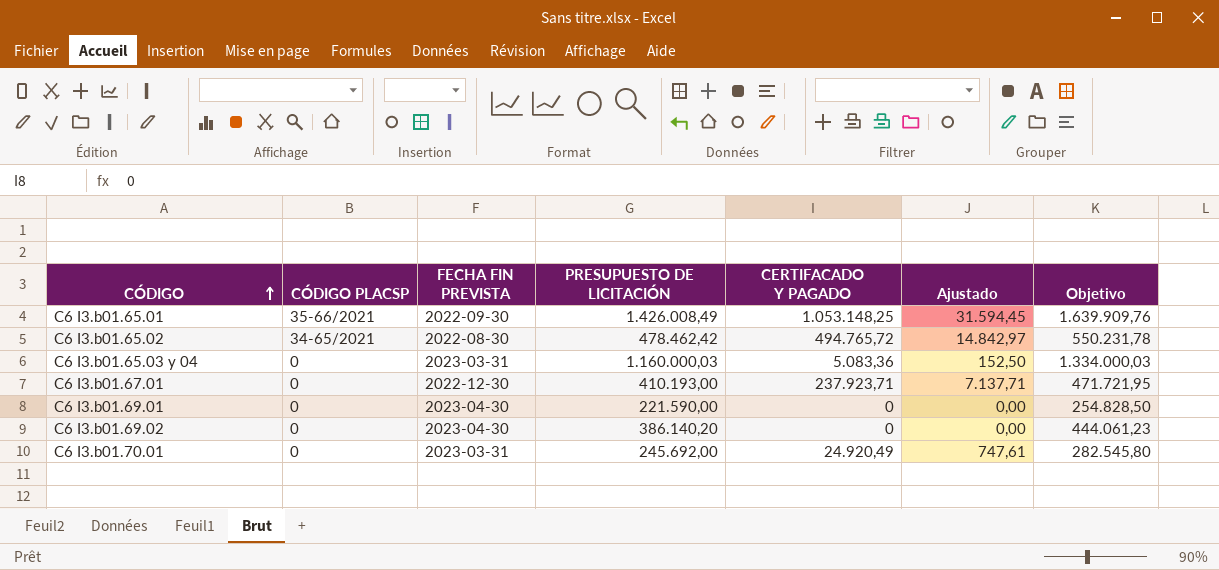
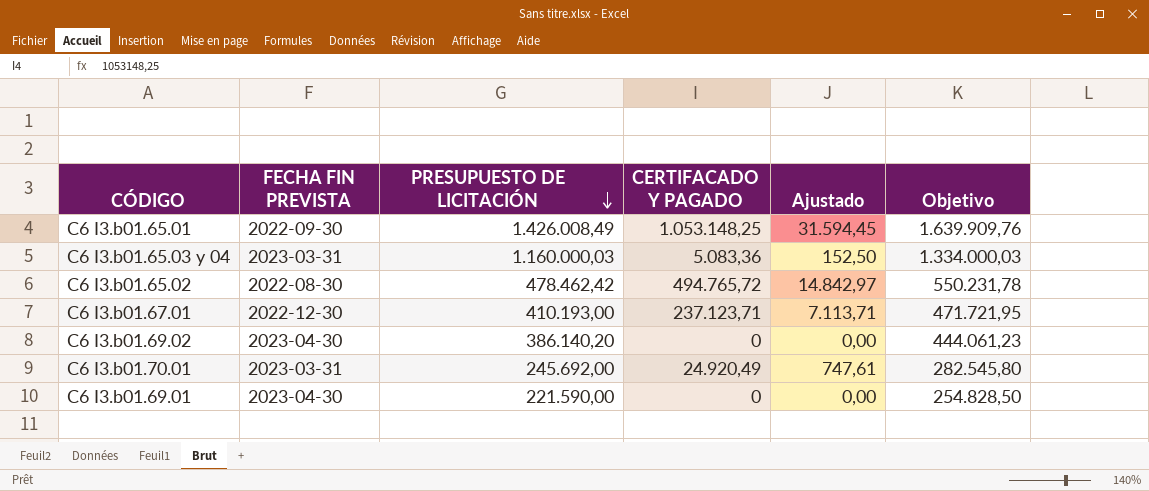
row order: CÓDIGO ascending -> PRESUPUESTO DE LICITACIÓN descending
column CÓDIGO PLACSP | position: 2 -> none
C6 I3.b01.67.01 | CERTIFACADO Y PAGADO: 237.923,71 -> 237.123,71
C6 I3.b01.67.01 | Ajustado: 7.137,71 -> 7.113,71

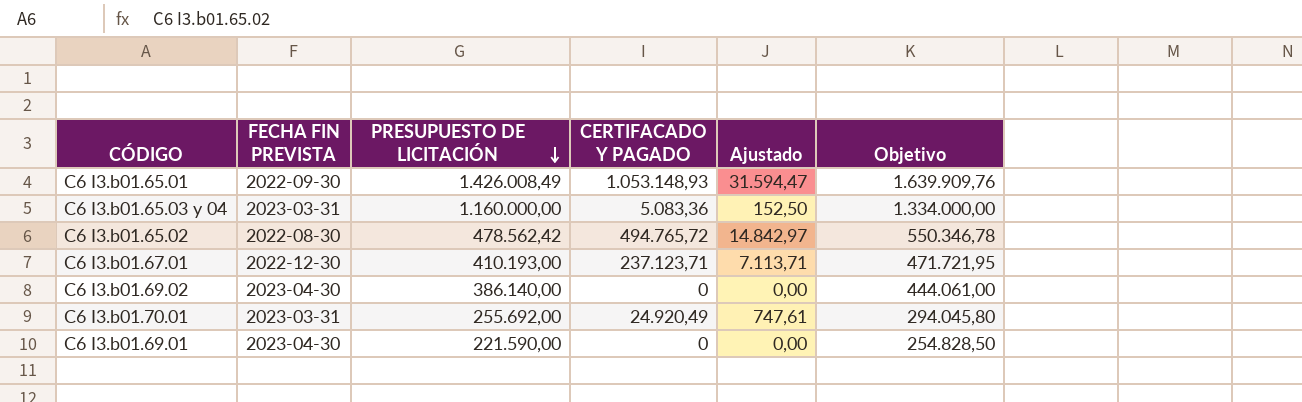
C6 I3.b01.65.01 | CERTIFACADO Y PAGADO: 1.053.148,25 -> 1.053.148,93
C6 I3.b01.65.01 | Ajustado: 31.594,45 -> 31.594,47
C6 I3.b01.65.03 y 04 | PRESUPUESTO DE LICITACIÓN: 1.160.000,03 -> 1.160.000,00
C6 I3.b01.65.03 y 04 | Objetivo: 1.334.000,03 -> 1.334.000,00
C6 I3.b01.65.02 | PRESUPUESTO DE LICITACIÓN: 478.462,42 -> 478.562,42
C6 I3.b01.65.02 | Objetivo: 550.231,78 -> 550.346,78
C6 I3.b01.69.02 | PRESUPUESTO DE LICITACIÓN: 386.140,20 -> 386.140,00
C6 I3.b01.69.02 | Objetivo: 444.061,23 -> 444.061,00
C6 I3.b01.70.01 | PRESUPUESTO DE LICITACIÓN: 245.692,00 -> 255.692,00
C6 I3.b01.70.01 | Objetivo: 282.545,80 -> 294.045,80

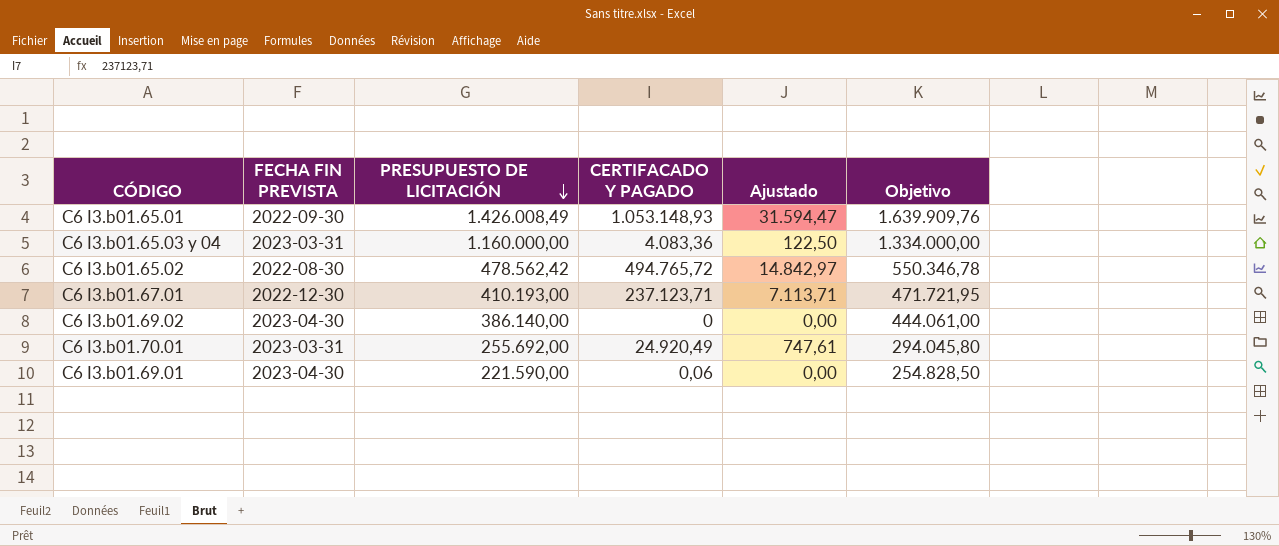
C6 I3.b01.65.03 y 04 | CERTIFACADO Y PAGADO: 5.083,36 -> 4.083,36
C6 I3.b01.65.03 y 04 | Ajustado: 152,50 -> 122,50
C6 I3.b01.69.01 | CERTIFACADO Y PAGADO: 0 -> 0,06

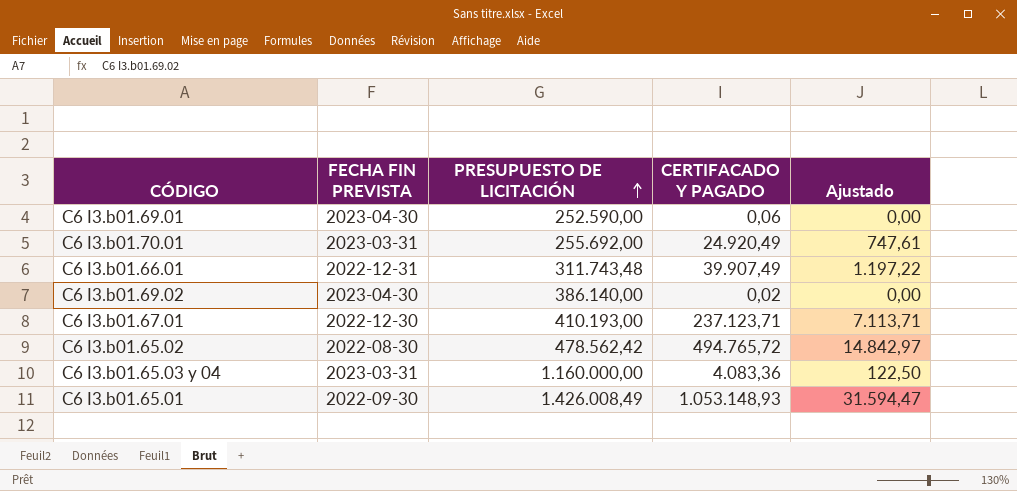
row order: PRESUPUESTO DE LICITACIÓN descending -> PRESUPUESTO DE LICITACIÓN ascending
column Objetivo | formula: [PRESUPUESTO DE LICITACIÓN] * 1,15 -> none
C6 I3.b01.69.01 | PRESUPUESTO DE LICITACIÓN: 221.590,00 -> 252.590,00
row C6 I3.b01.66.01: none -> 2022-12-31 | 311.743,48 | 39.907,49 | 1.197,22
C6 I3.b01.69.02 | CERTIFACADO Y PAGADO: 0 -> 0,02

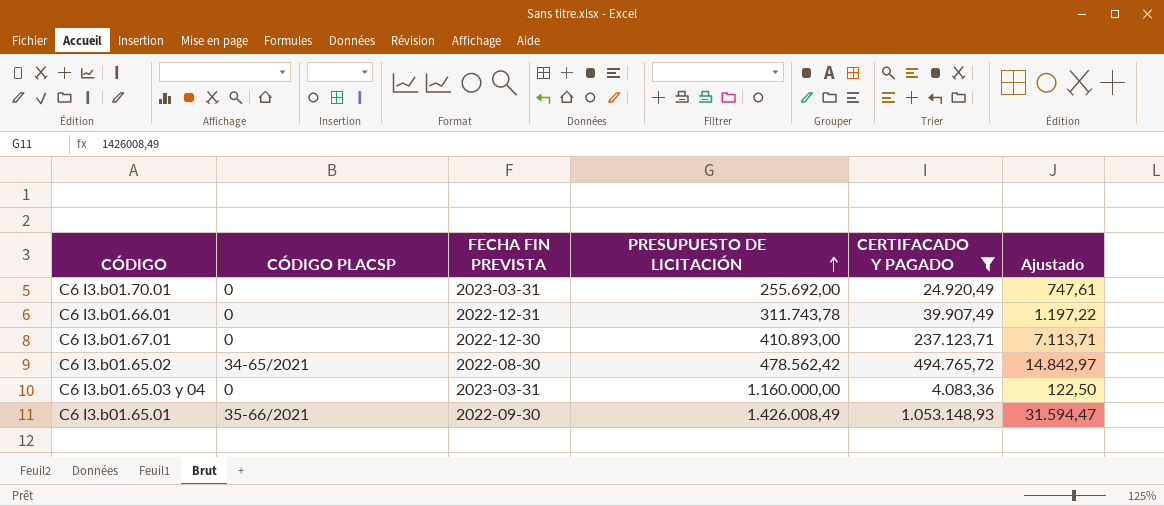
filter: none -> CERTIFACADO Y PAGADO >= 4.083,36
column CÓDIGO PLACSP | position: none -> 2
C6 I3.b01.66.01 | PRESUPUESTO DE LICITACIÓN: 311.743,48 -> 311.743,78
C6 I3.b01.67.01 | PRESUPUESTO DE LICITACIÓN: 410.193,00 -> 410.893,00

